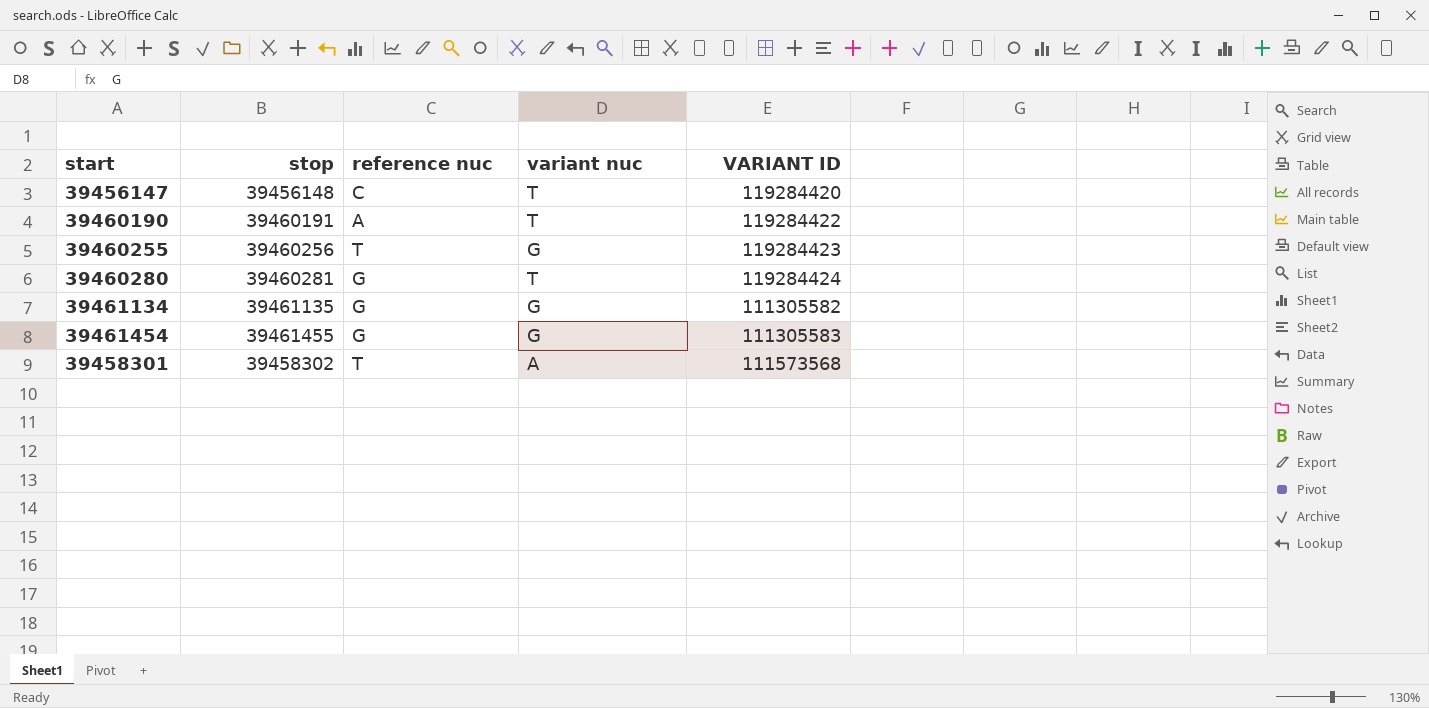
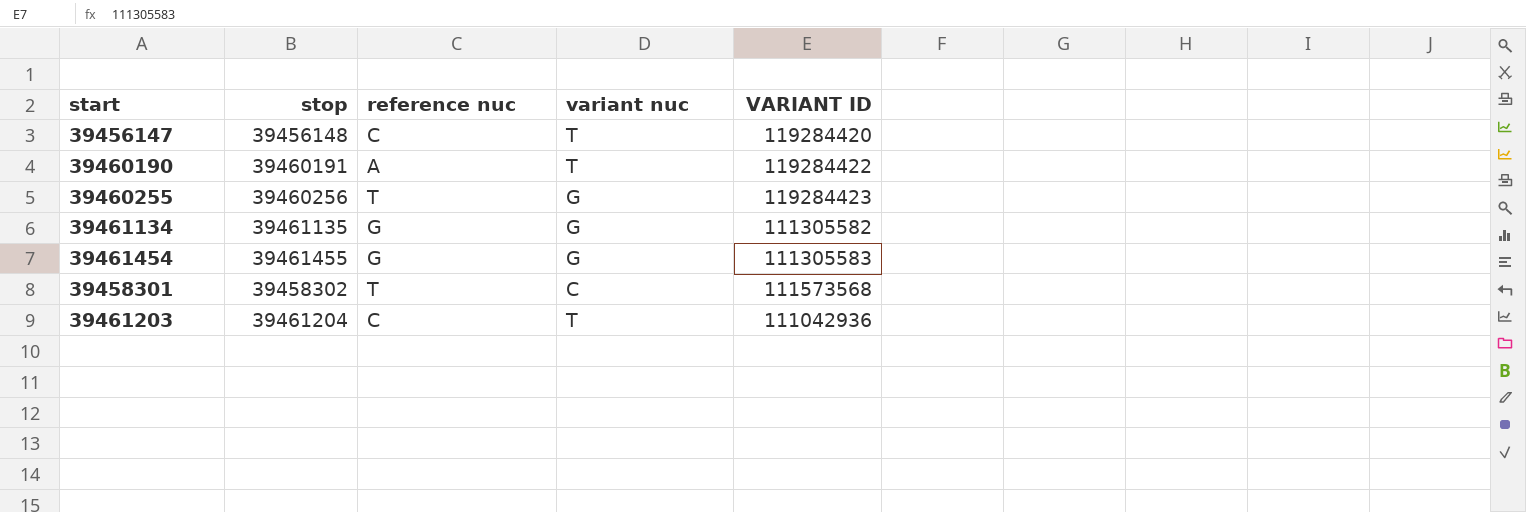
row 39460280: 39460281 | G | T | 119284424 -> none
39458301 | variant nuc: A -> C
row 39461203: none -> 39461204 | C | T | 111042936

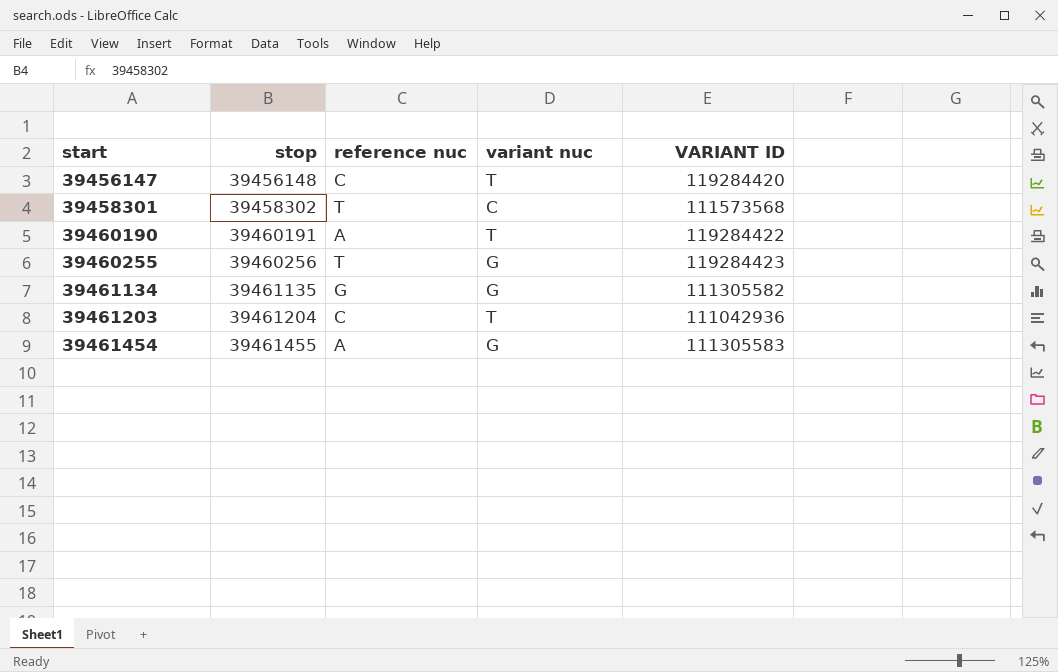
row order: none -> start ascending
39461454 | reference nuc: G -> A

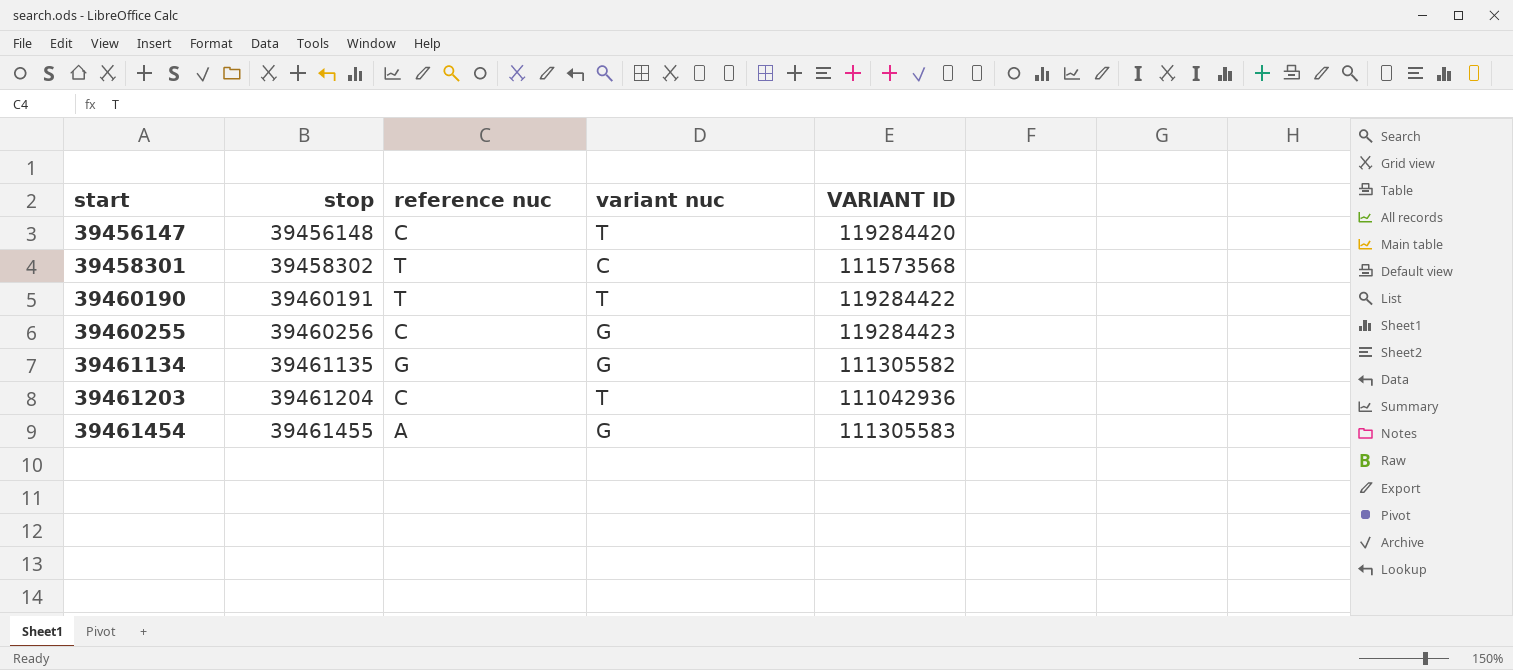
39460190 | reference nuc: A -> T
39460255 | reference nuc: T -> C

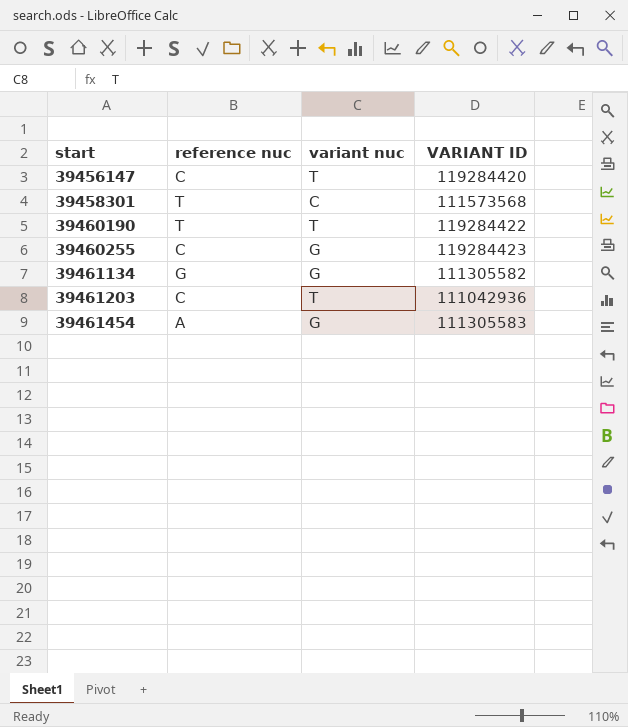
column stop | position: 2 -> none

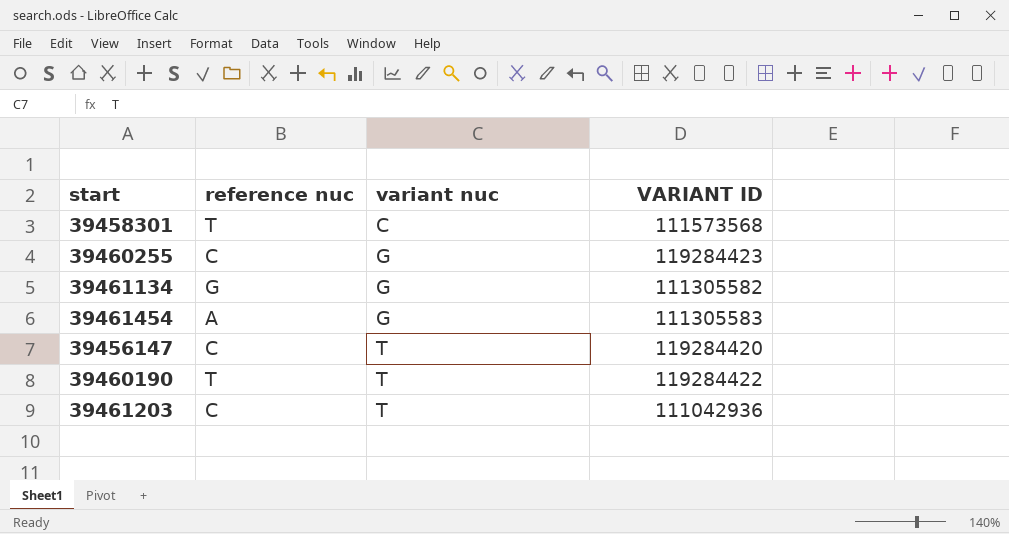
row order: start ascending -> variant nuc ascending

